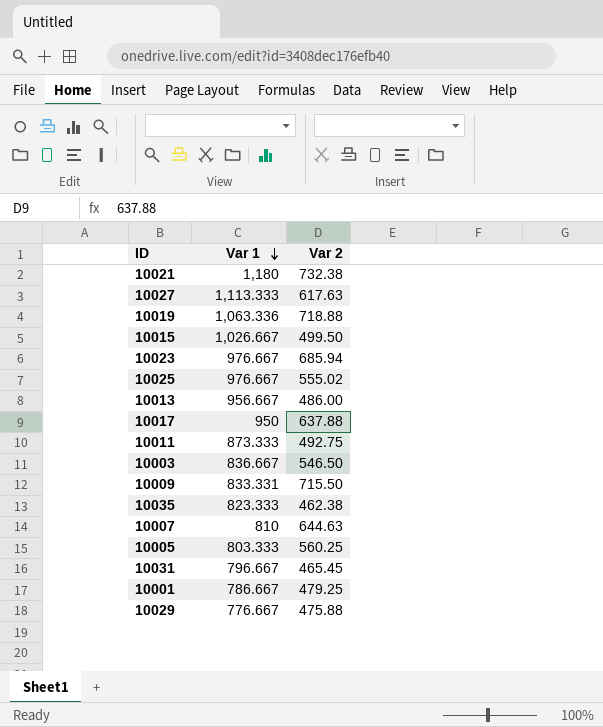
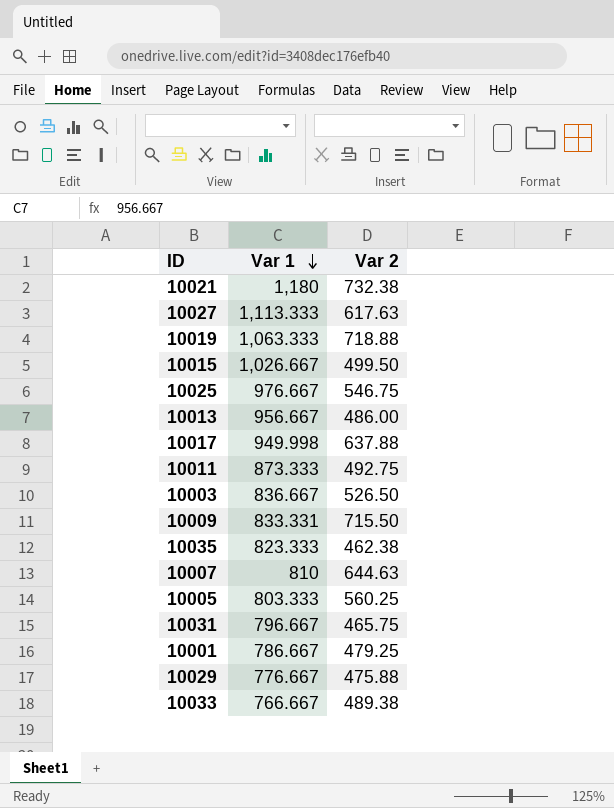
row 10023: 976.667 | 685.94 -> none
10019 | Var 1: 1,063.336 -> 1,063.333
10025 | Var 2: 555.02 -> 546.75
10017 | Var 1: 950 -> 949.998
10003 | Var 2: 546.50 -> 526.50
10031 | Var 2: 465.45 -> 465.75
row 10033: none -> 766.667 | 489.38

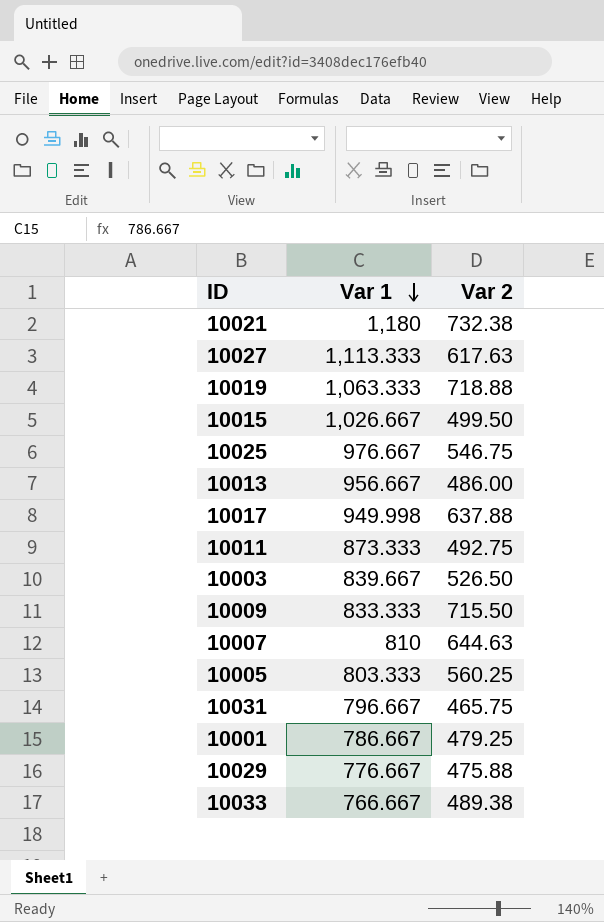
row 10035: 823.333 | 462.38 -> none
10003 | Var 1: 836.667 -> 839.667
10009 | Var 1: 833.331 -> 833.333

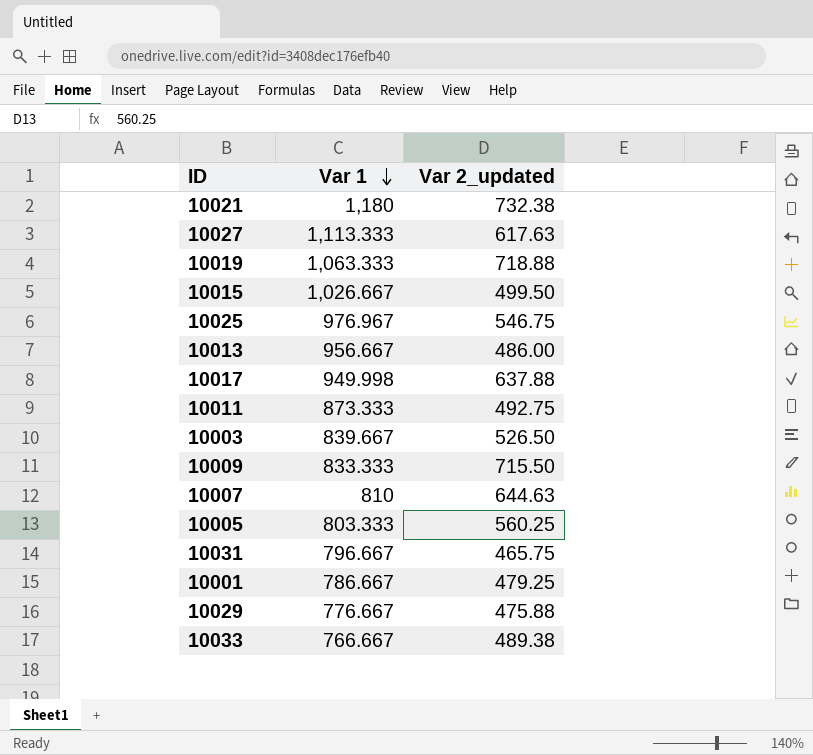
column name: Var 2 -> Var 2_updated
10025 | Var 1: 976.667 -> 976.967

